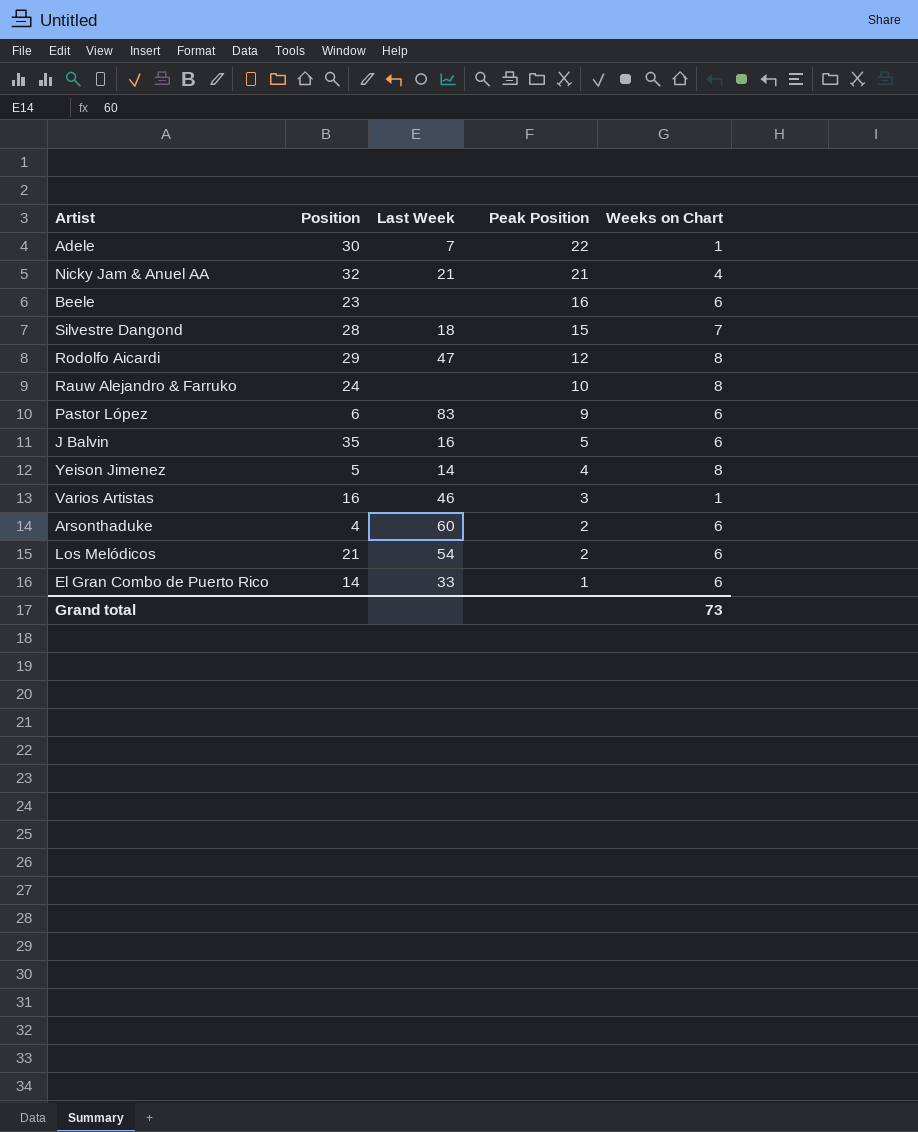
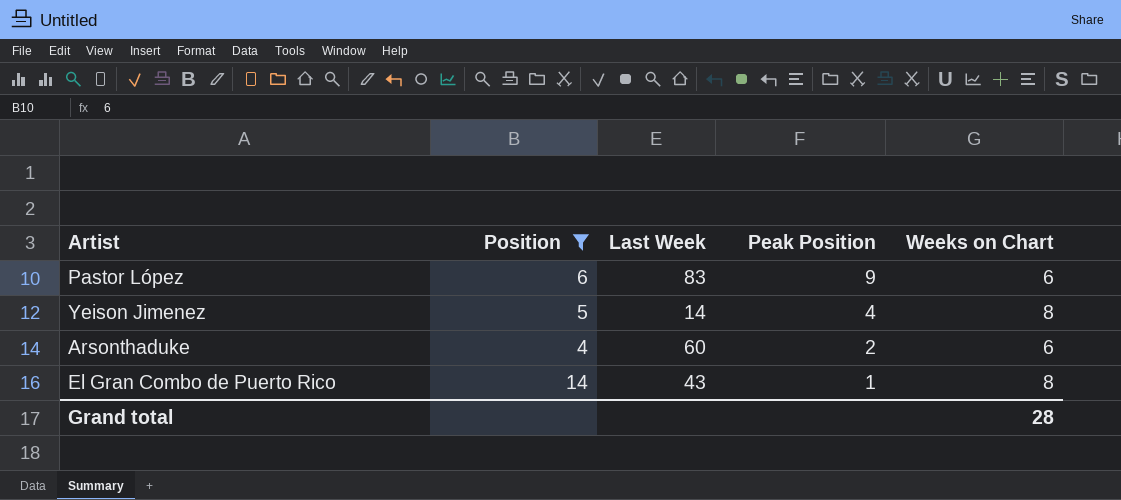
filter: none -> Position <= 14
El Gran Combo de Puerto Rico | Last Week: 33 -> 43
El Gran Combo de Puerto Rico | Weeks on Chart: 6 -> 8
Grand total | Weeks on Chart: 73 -> 28

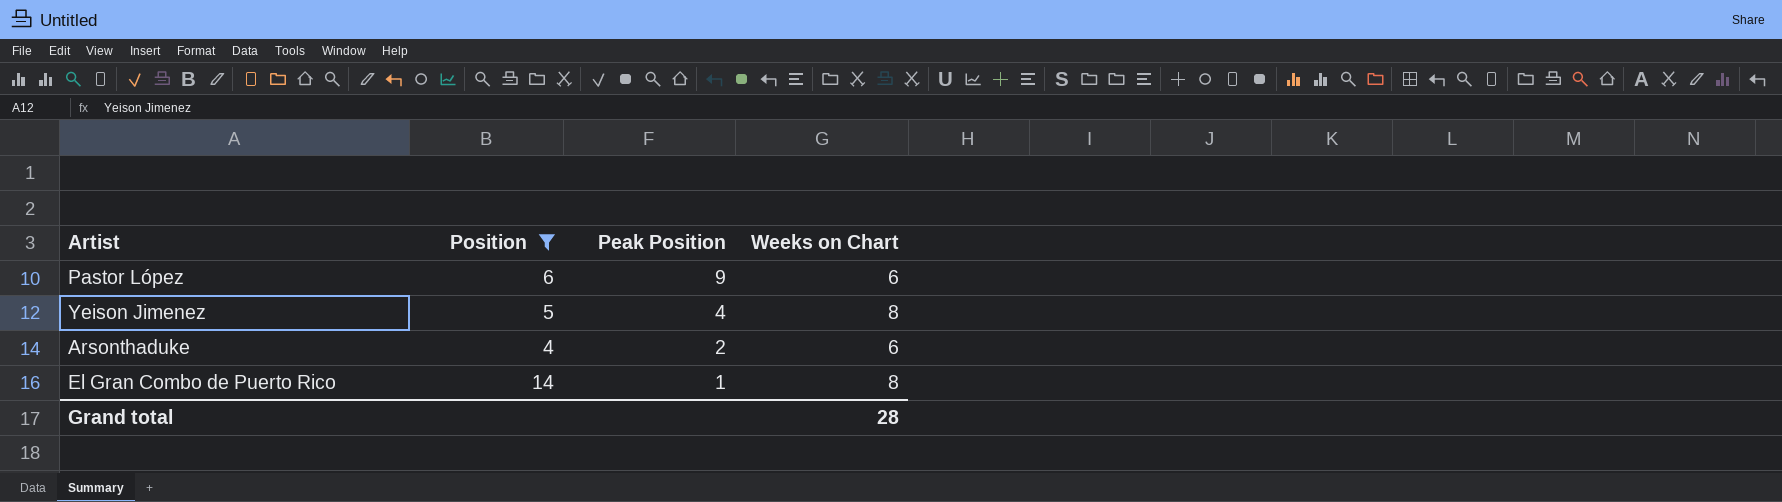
column Last Week | position: 3 -> none

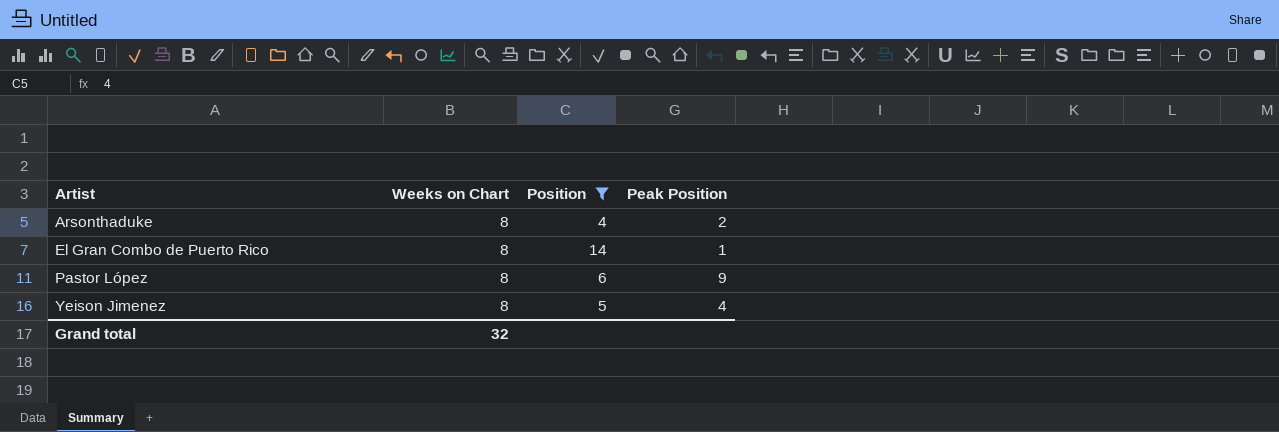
row order: Peak Position descending -> Artist ascending
column Weeks on Chart | position: 4 -> 2
Arsonthaduke | Weeks on Chart: 6 -> 8
Pastor López | Weeks on Chart: 6 -> 8
Grand total | Weeks on Chart: 28 -> 32

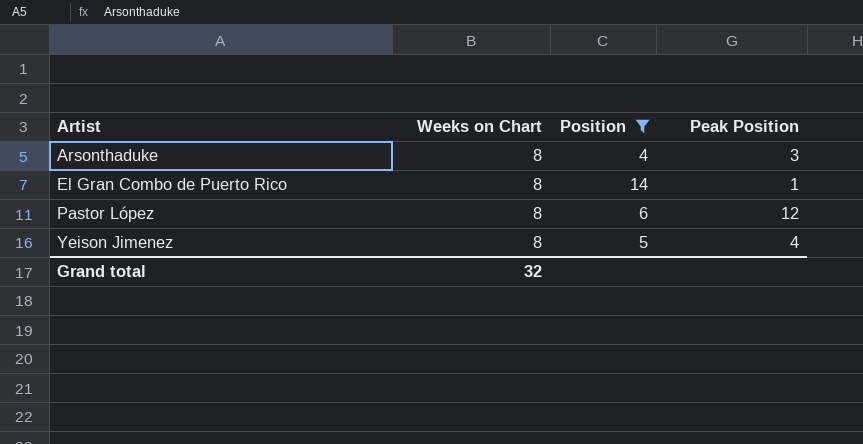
Arsonthaduke | Peak Position: 2 -> 3
Pastor López | Peak Position: 9 -> 12

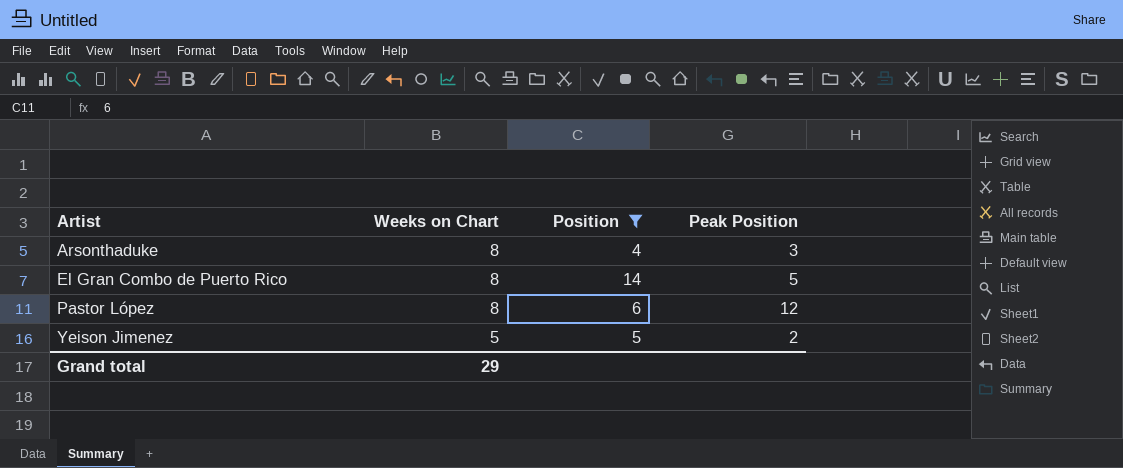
El Gran Combo de Puerto Rico | Peak Position: 1 -> 5
Yeison Jimenez | Weeks on Chart: 8 -> 5
Yeison Jimenez | Peak Position: 4 -> 2
Grand total | Weeks on Chart: 32 -> 29

